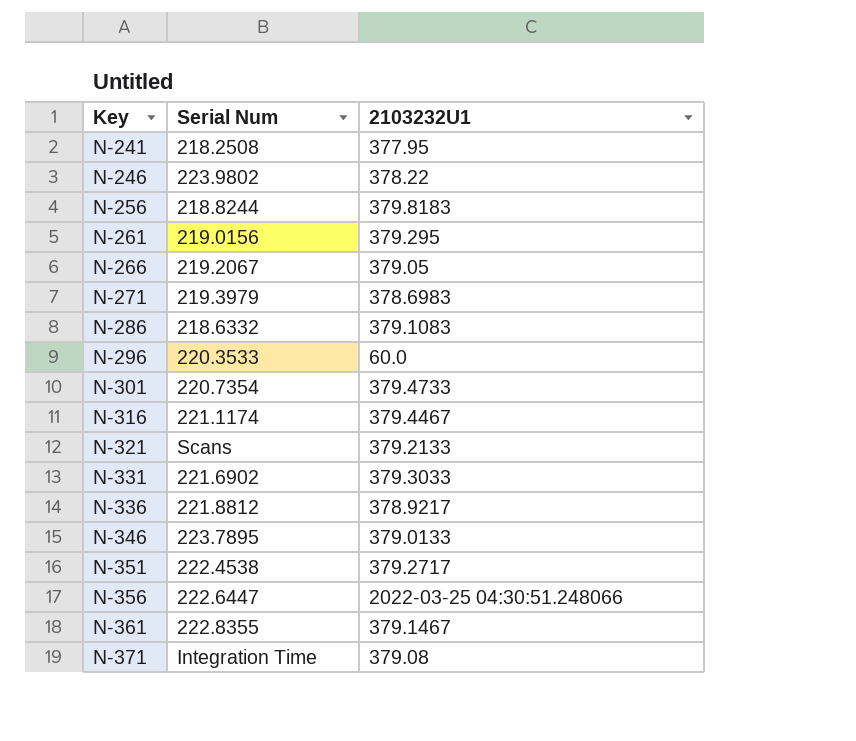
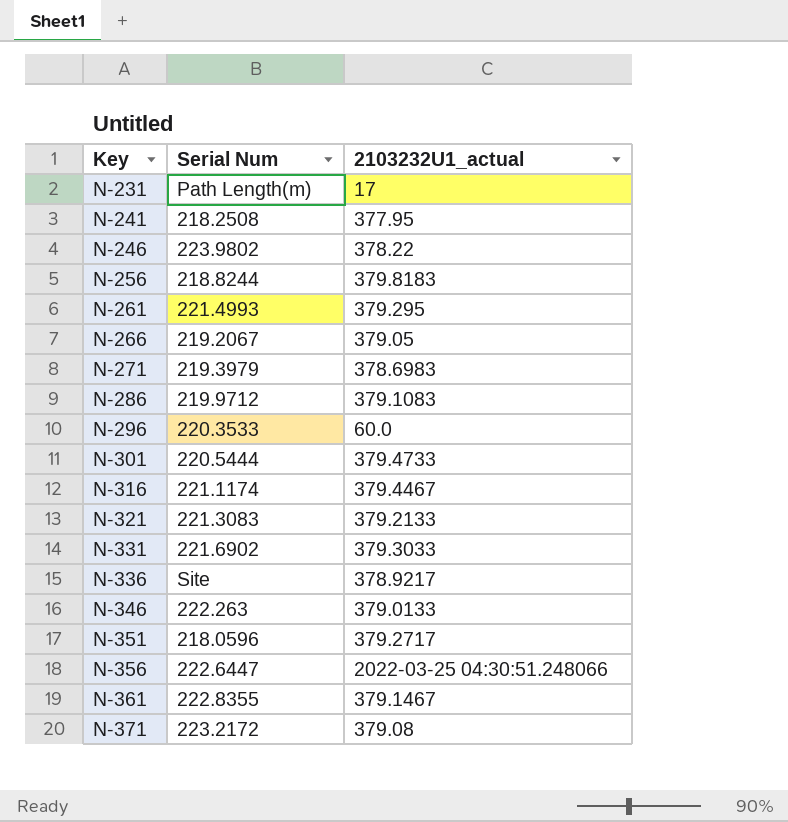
column name: 2103232U1 -> 2103232U1_actual
row N-231: none -> Path Length(m) | 17
N-261 | Serial Num: 219.0156 -> 221.4993
N-286 | Serial Num: 218.6332 -> 219.9712
N-301 | Serial Num: 220.7354 -> 220.5444
N-321 | Serial Num: Scans -> 221.3083
N-336 | Serial Num: 221.8812 -> Site
N-346 | Serial Num: 223.7895 -> 222.263
N-351 | Serial Num: 222.4538 -> 218.0596
N-371 | Serial Num: Integration Time -> 223.2172

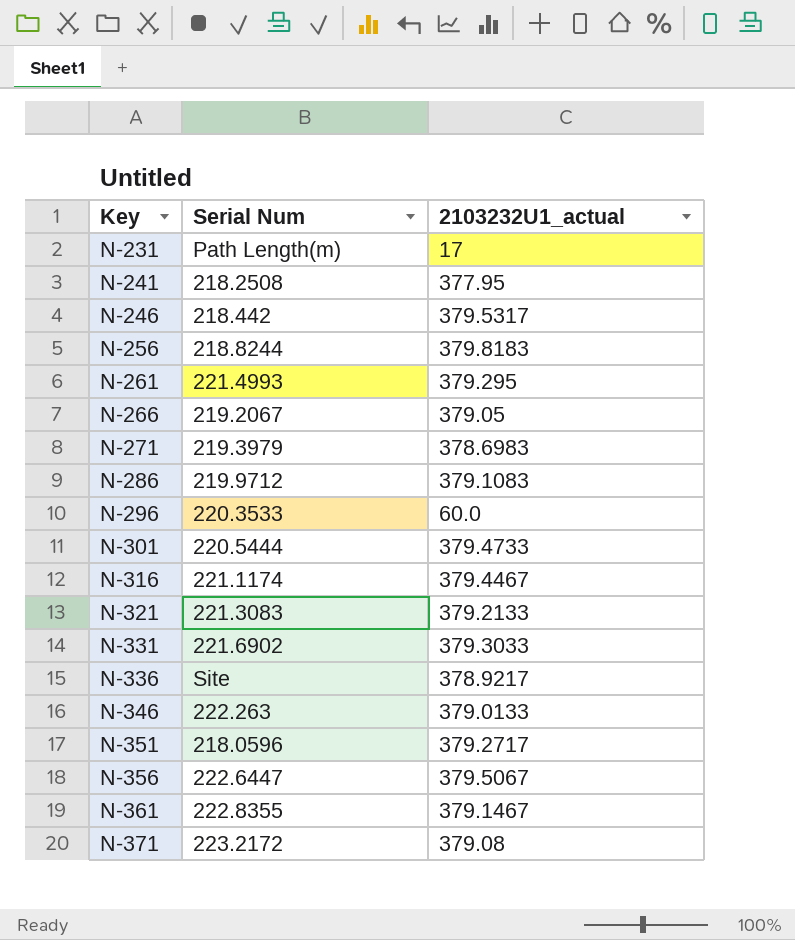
N-246 | Serial Num: 223.9802 -> 218.442
N-246 | 2103232U1_actual: 378.22 -> 379.5317
N-356 | 2103232U1_actual: 2022-03-25 04:30:51.248066 -> 379.5067

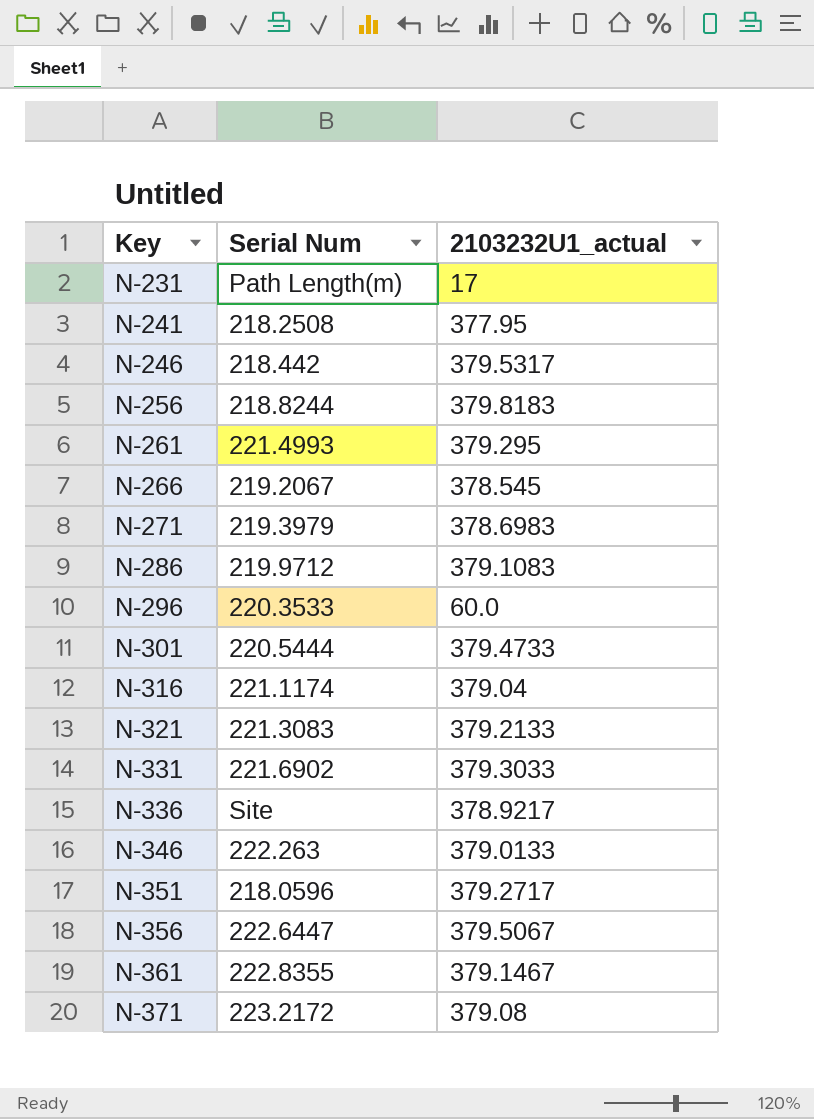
N-266 | 2103232U1_actual: 379.05 -> 378.545
N-316 | 2103232U1_actual: 379.4467 -> 379.04

